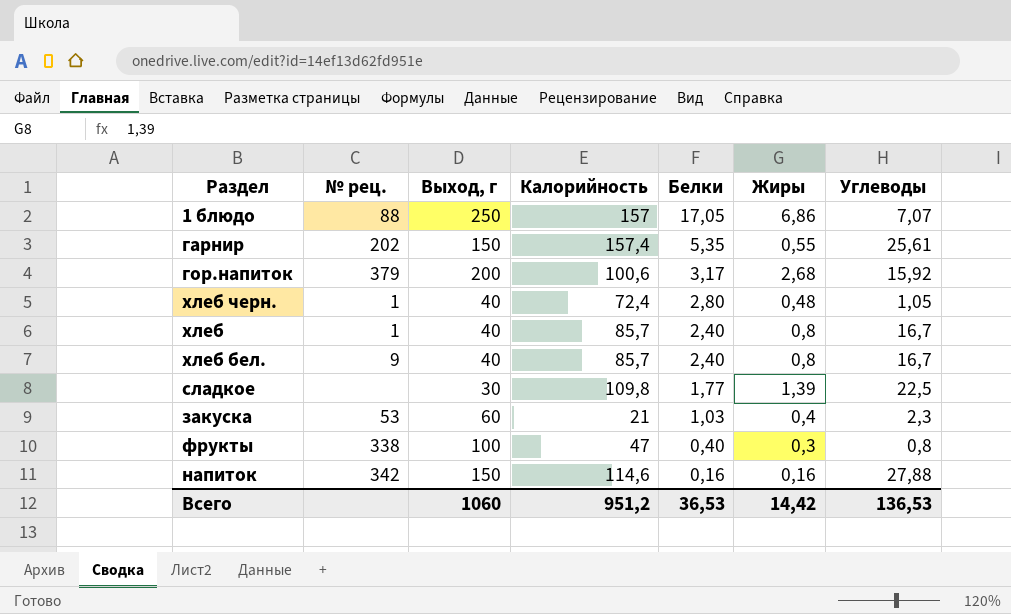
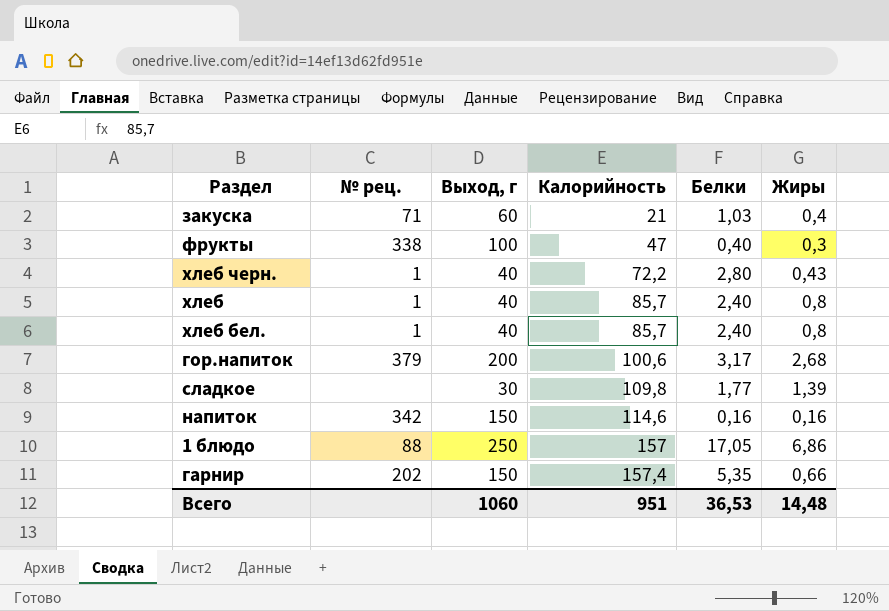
row order: Белки descending -> Калорийность ascending
column Углеводы | position: 7 -> none
закуска | № рец.: 53 -> 71
хлеб черн. | Калорийность: 72,4 -> 72,2
хлеб черн. | Жиры: 0,48 -> 0,43
хлеб бел. | № рец.: 9 -> 1
гарнир | Жиры: 0,55 -> 0,66
Всего | Калорийность: 951,2 -> 951
Всего | Жиры: 14,42 -> 14,48

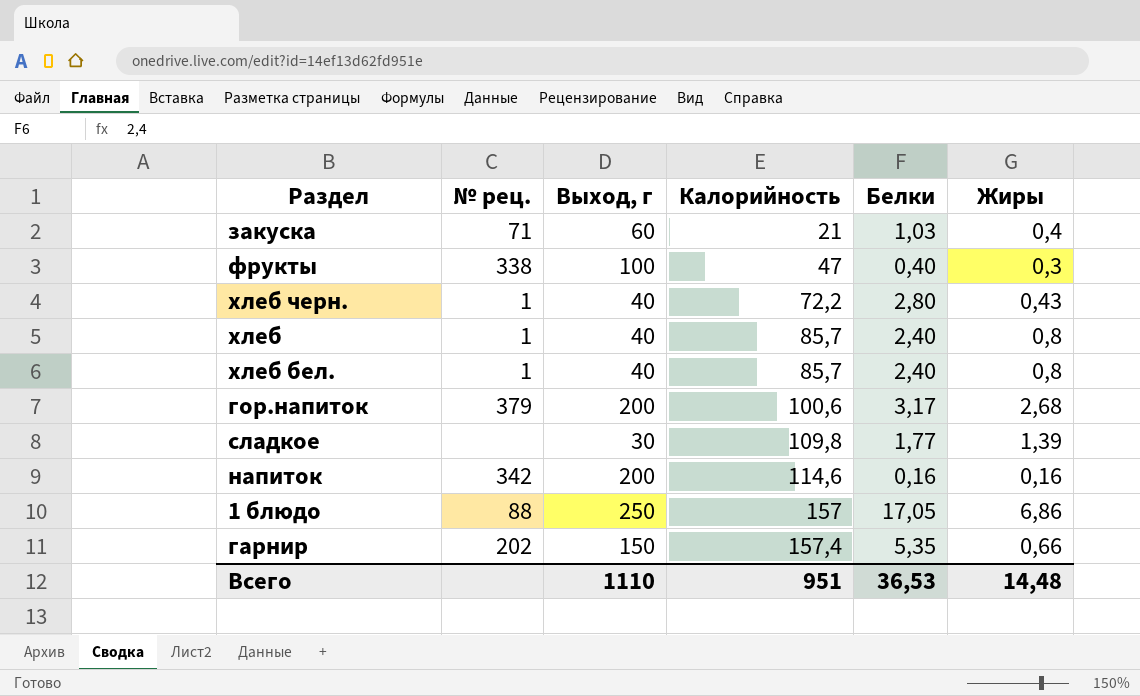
напиток | Выход, г: 150 -> 200
Всего | Выход, г: 1060 -> 1110

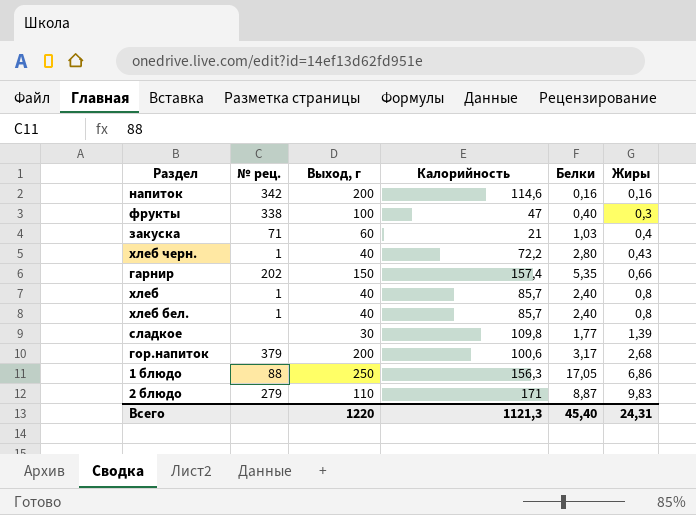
row order: Калорийность ascending -> Жиры ascending
1 блюдо | Калорийность: 157 -> 156,3
row 2 блюдо: none -> 279 | 110 | 171 | 8,87 | 9,83
Всего | Выход, г: 1110 -> 1220
Всего | Калорийность: 951 -> 1121,3
Всего | Белки: 36,53 -> 45,40
Всего | Жиры: 14,48 -> 24,31

